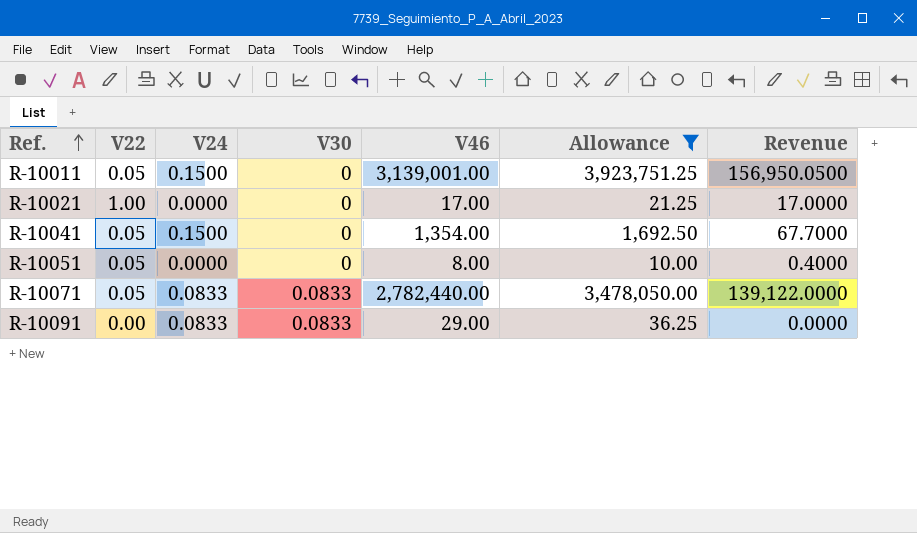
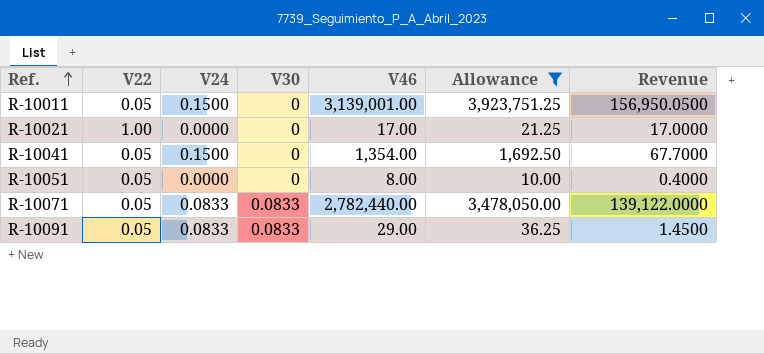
R-10091 | V22: 0.00 -> 0.05
R-10091 | Revenue: 0.0000 -> 1.4500

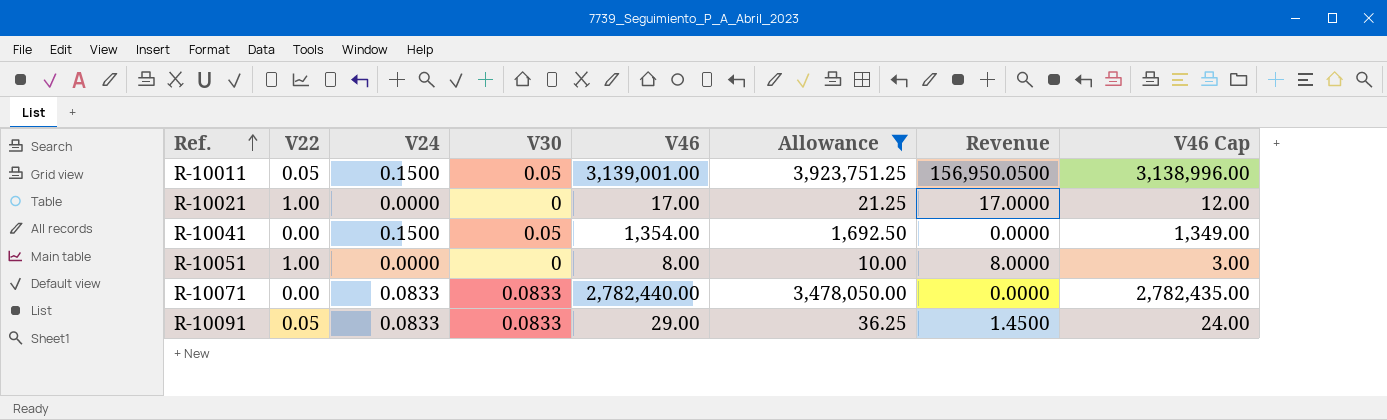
column V46 Cap | formula: none -> [V46] - 5
R-10011 | V30: 0 -> 0.05
R-10041 | V22: 0.05 -> 0.00
R-10041 | V30: 0 -> 0.05
R-10041 | Revenue: 67.7000 -> 0.0000
R-10051 | V22: 0.05 -> 1.00
R-10051 | Revenue: 0.4000 -> 8.0000
R-10071 | V22: 0.05 -> 0.00
R-10071 | Revenue: 139,122.0000 -> 0.0000

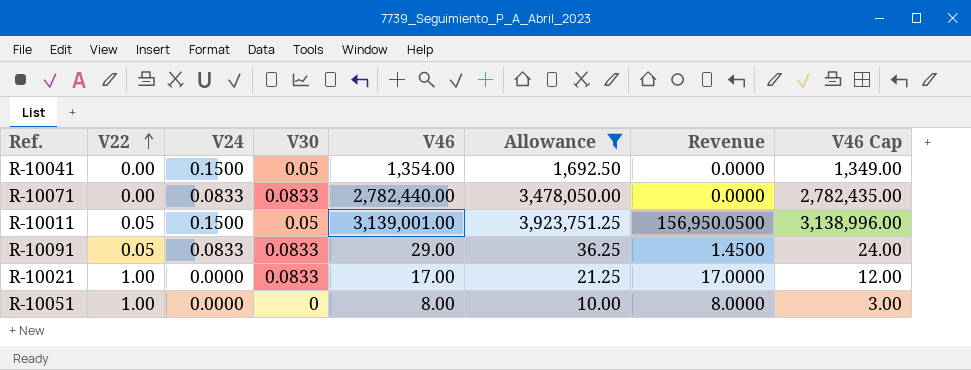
row order: Ref. ascending -> V22 ascending
R-10021 | V30: 0 -> 0.0833

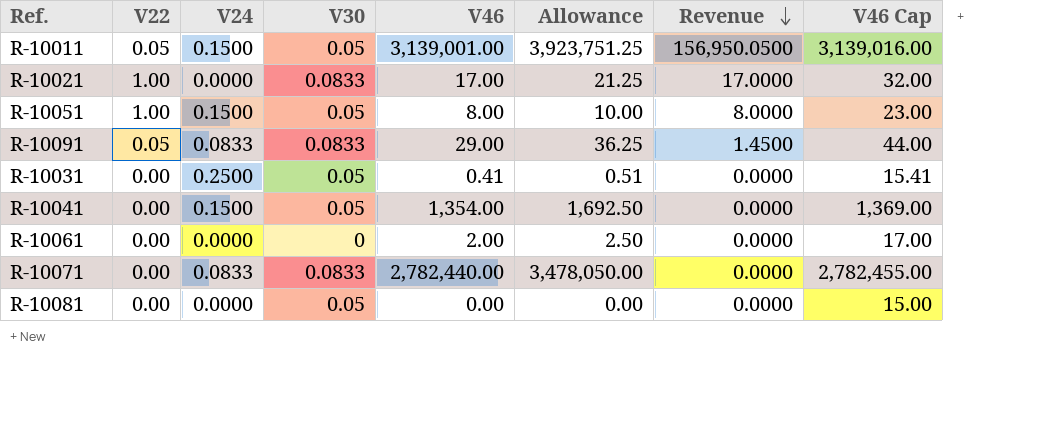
filter: Allowance >= 10.00 -> none
row order: V22 ascending -> Revenue descending
column V46 Cap | formula: [V46] - 5 -> [V46] + 15
R-10051 | V24: 0.0000 -> 0.1500
R-10051 | V30: 0 -> 0.05

